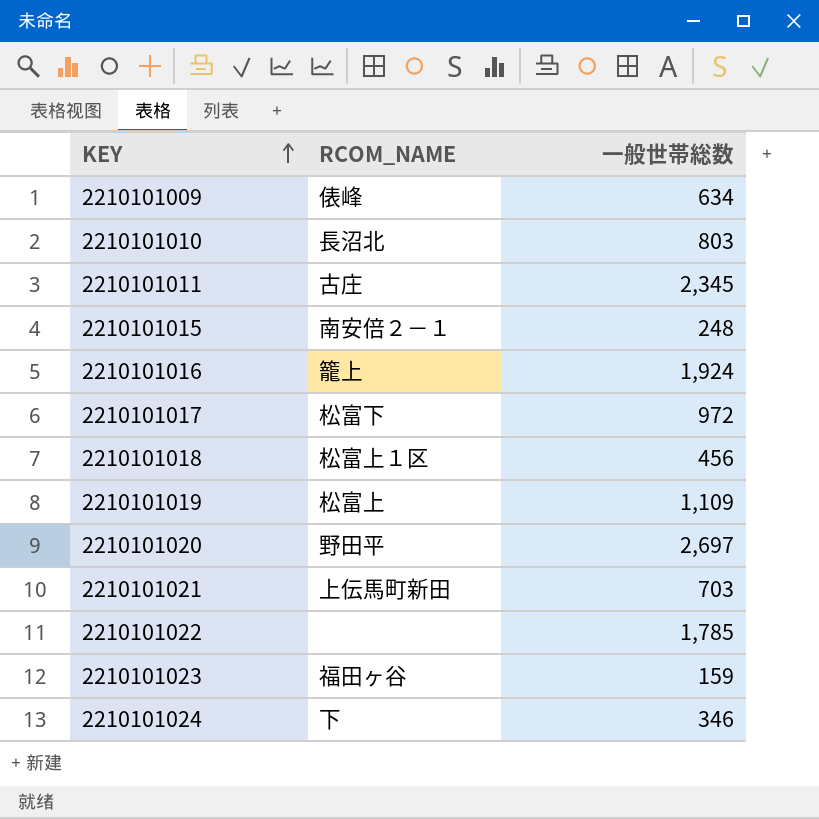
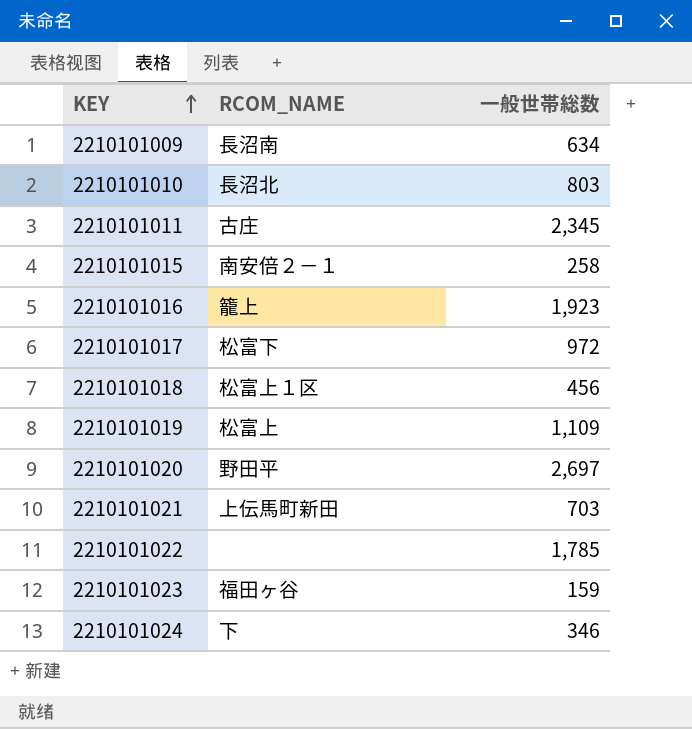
2210101009 | RCOM_NAME: 俵峰 -> 長沼南
2210101015 | 一般世帯総数: 248 -> 258
2210101016 | 一般世帯総数: 1,924 -> 1,923

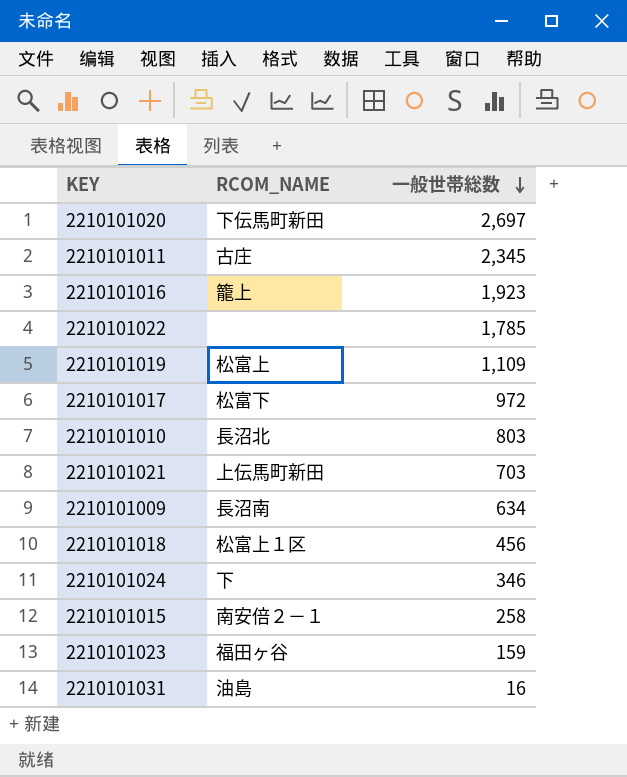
row order: KEY ascending -> 一般世帯総数 descending
2210101020 | RCOM_NAME: 野田平 -> 下伝馬町新田
row 2210101031: none -> 油島 | 16

